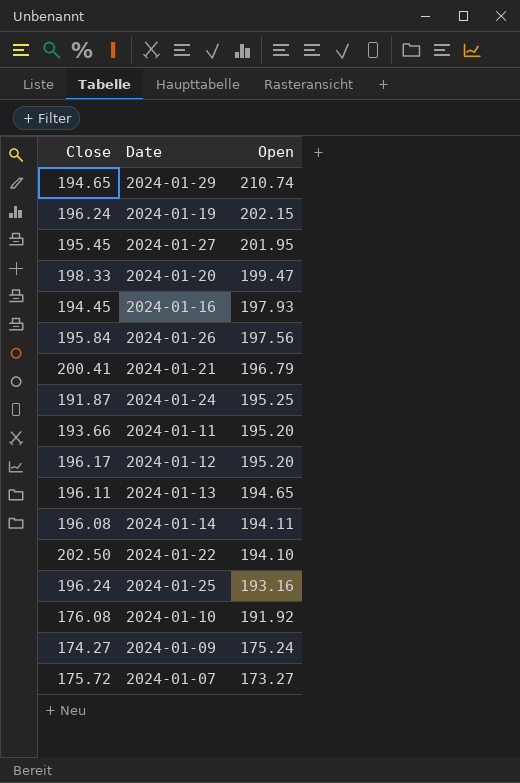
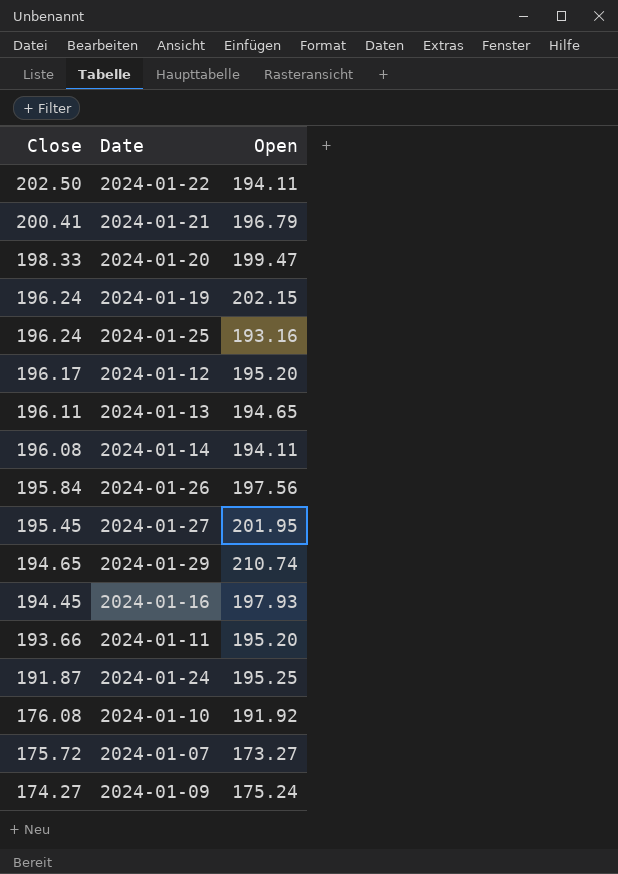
row order: Open descending -> Close descending
2024-01-22 | Open: 194.10 -> 194.11

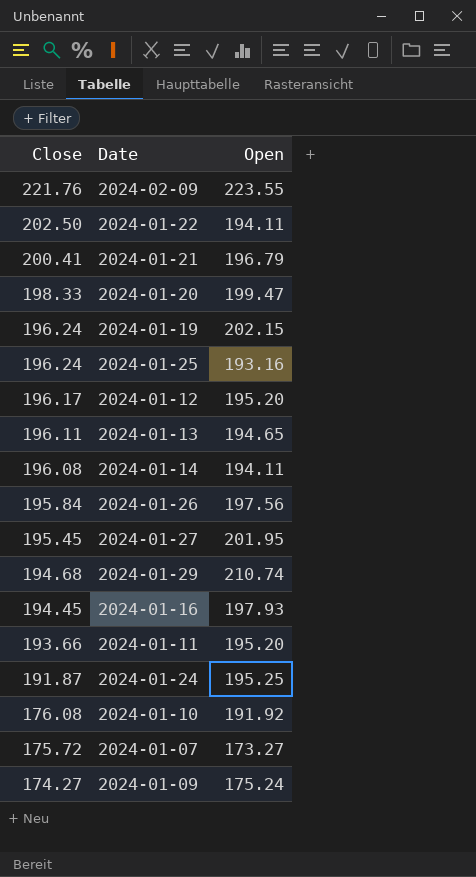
row 2024-02-09: none -> 221.76 | 223.55
2024-01-29 | Close: 194.65 -> 194.68

